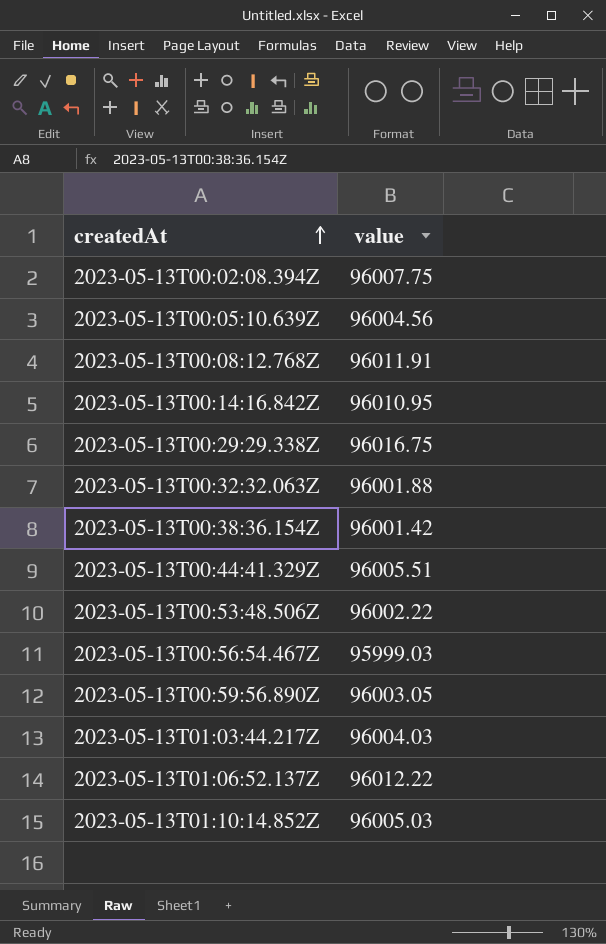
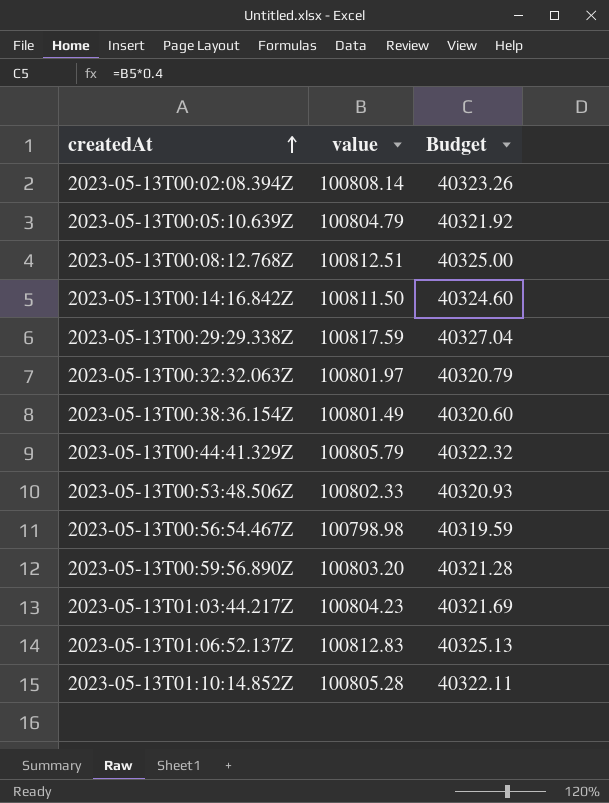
column Budget | formula: none -> [value] * 0.4
2023-05-13T00:02:08.394Z | value: 96007.75 -> 100808.14
2023-05-13T00:05:10.639Z | value: 96004.56 -> 100804.79
2023-05-13T00:08:12.768Z | value: 96011.91 -> 100812.51
2023-05-13T00:14:16.842Z | value: 96010.95 -> 100811.50
2023-05-13T00:29:29.338Z | value: 96016.75 -> 100817.59
2023-05-13T00:32:32.063Z | value: 96001.88 -> 100801.97
2023-05-13T00:38:36.154Z | value: 96001.42 -> 100801.49
2023-05-13T00:44:41.329Z | value: 96005.51 -> 100805.79
2023-05-13T00:53:48.506Z | value: 96002.22 -> 100802.33
2023-05-13T00:56:54.467Z | value: 95999.03 -> 100798.98
2023-05-13T00:59:56.890Z | value: 96003.05 -> 100803.20
2023-05-13T01:03:44.217Z | value: 96004.03 -> 100804.23
2023-05-13T01:06:52.137Z | value: 96012.22 -> 100812.83
2023-05-13T01:10:14.852Z | value: 96005.03 -> 100805.28

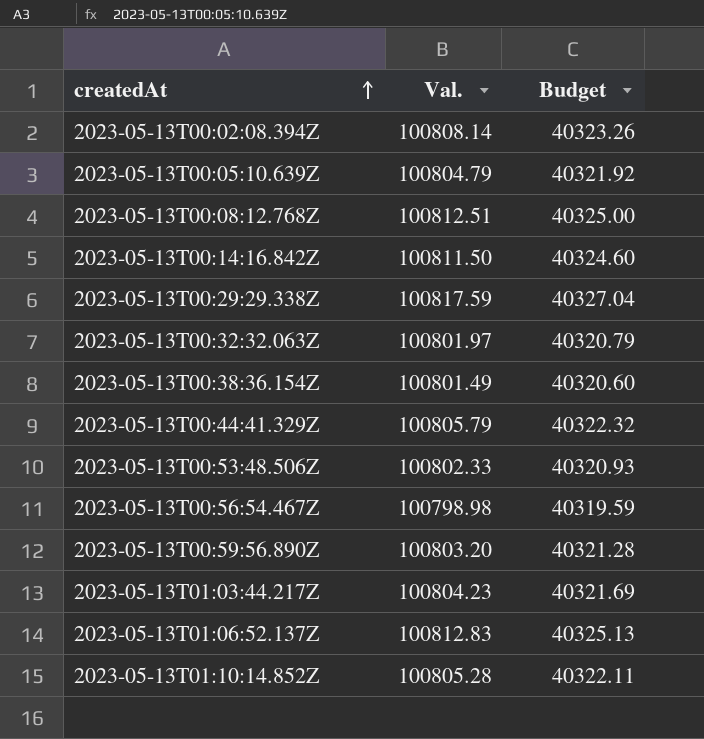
column name: value -> Val.

